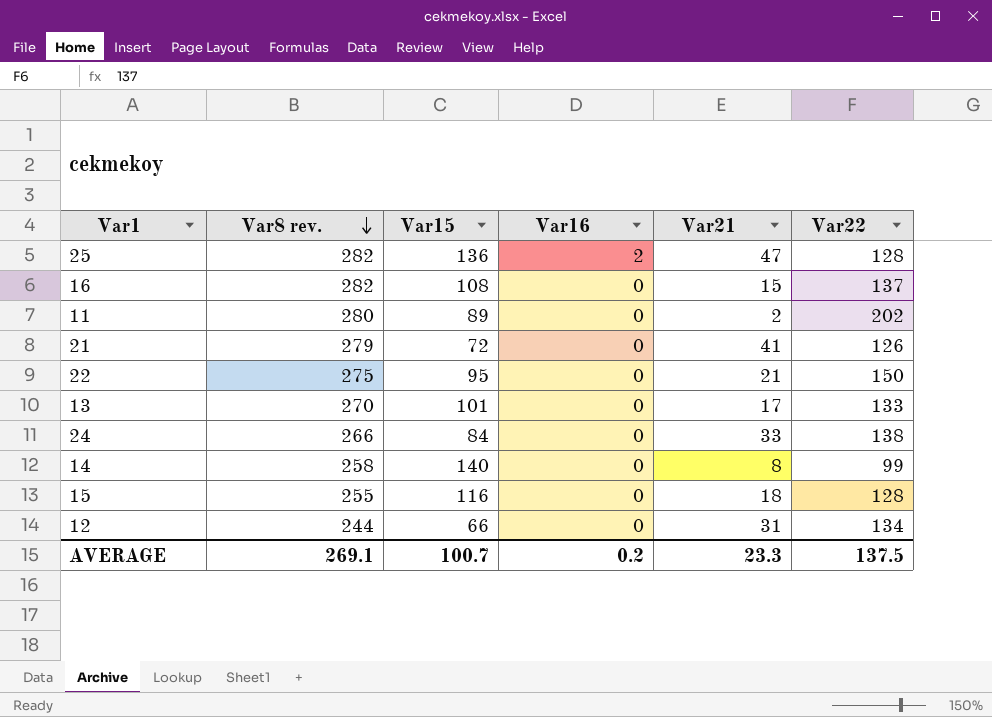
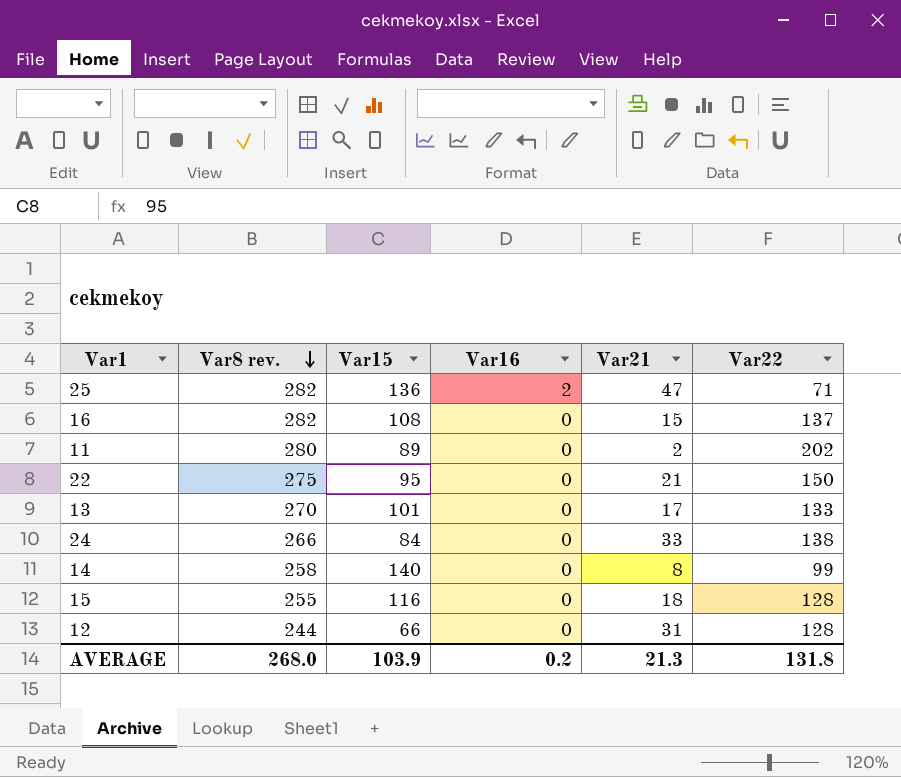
row 21: 279 | 72 | 0 | 41 | 126 -> none
25 | Var22: 128 -> 71
12 | Var22: 134 -> 128
AVERAGE | Var8 rev.: 269.1 -> 268.0
AVERAGE | Var15: 100.7 -> 103.9
AVERAGE | Var21: 23.3 -> 21.3
AVERAGE | Var22: 137.5 -> 131.8

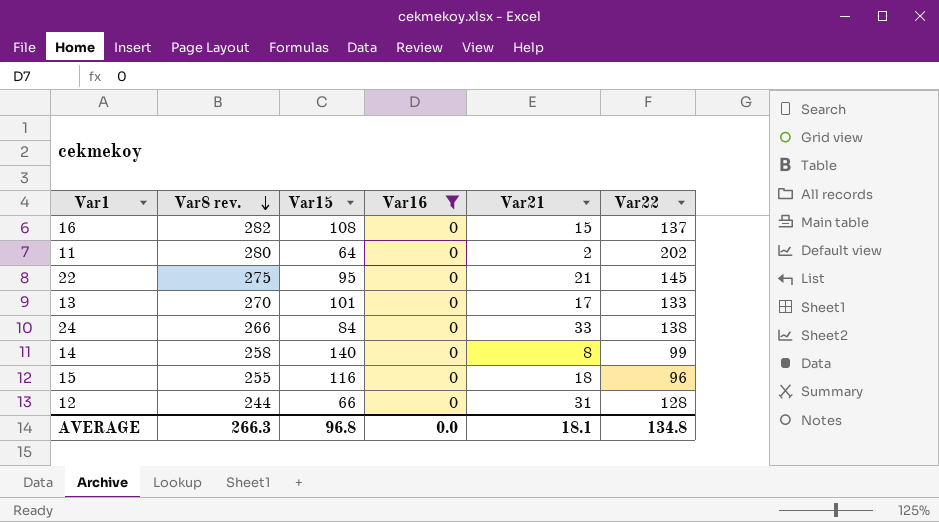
filter: none -> Var16 = 0
11 | Var15: 89 -> 64
22 | Var22: 150 -> 145
15 | Var22: 128 -> 96
AVERAGE | Var8 rev.: 268.0 -> 266.3
AVERAGE | Var15: 103.9 -> 96.8
AVERAGE | Var16: 0.2 -> 0.0
AVERAGE | Var21: 21.3 -> 18.1
AVERAGE | Var22: 131.8 -> 134.8

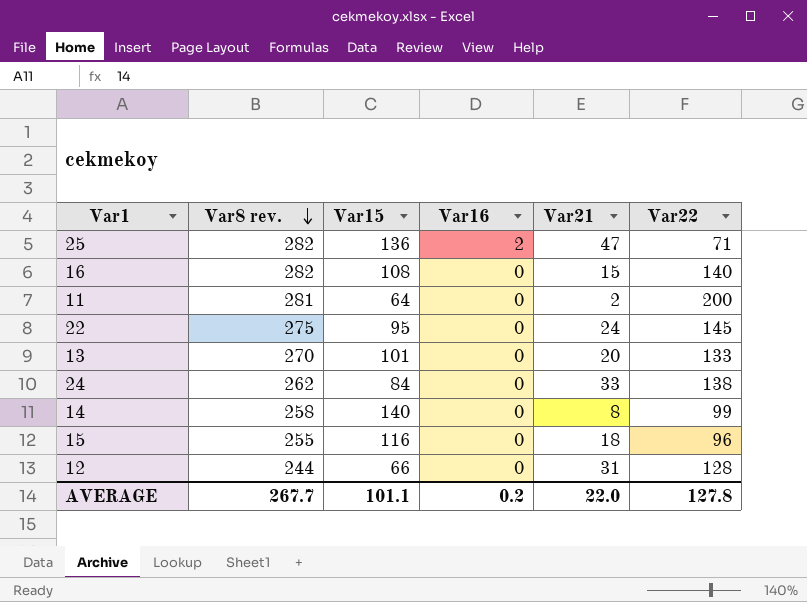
filter: Var16 = 0 -> none
16 | Var22: 137 -> 140
11 | Var8 rev.: 280 -> 281
11 | Var22: 202 -> 200
22 | Var21: 21 -> 24
13 | Var21: 17 -> 20
24 | Var8 rev.: 266 -> 262
AVERAGE | Var8 rev.: 266.3 -> 267.7
AVERAGE | Var15: 96.8 -> 101.1
AVERAGE | Var16: 0.0 -> 0.2
AVERAGE | Var21: 18.1 -> 22.0
AVERAGE | Var22: 134.8 -> 127.8

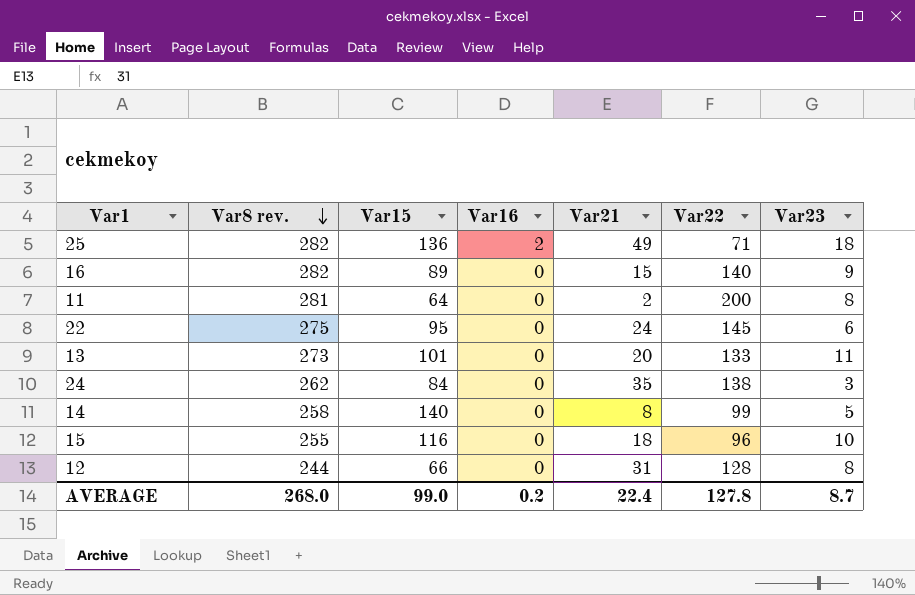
column Var23 | position: none -> 7
25 | Var21: 47 -> 49
16 | Var15: 108 -> 89
13 | Var8 rev.: 270 -> 273
24 | Var21: 33 -> 35
AVERAGE | Var8 rev.: 267.7 -> 268.0
AVERAGE | Var15: 101.1 -> 99.0
AVERAGE | Var21: 22.0 -> 22.4

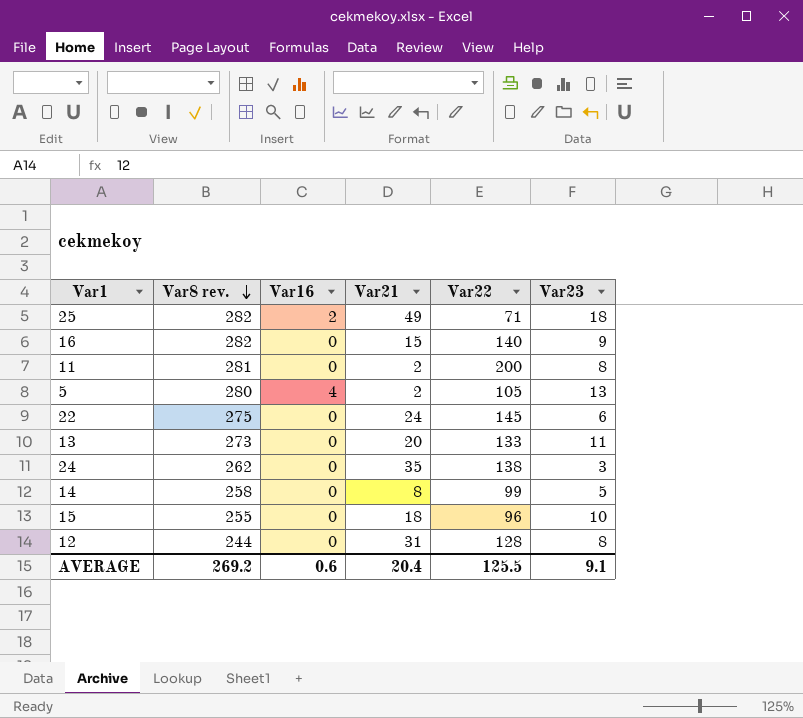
column Var15 | position: 3 -> none
row 5: none -> 280 | 4 | 2 | 105 | 13
AVERAGE | Var8 rev.: 268.0 -> 269.2
AVERAGE | Var16: 0.2 -> 0.6
AVERAGE | Var21: 22.4 -> 20.4
AVERAGE | Var22: 127.8 -> 125.5
AVERAGE | Var23: 8.7 -> 9.1

